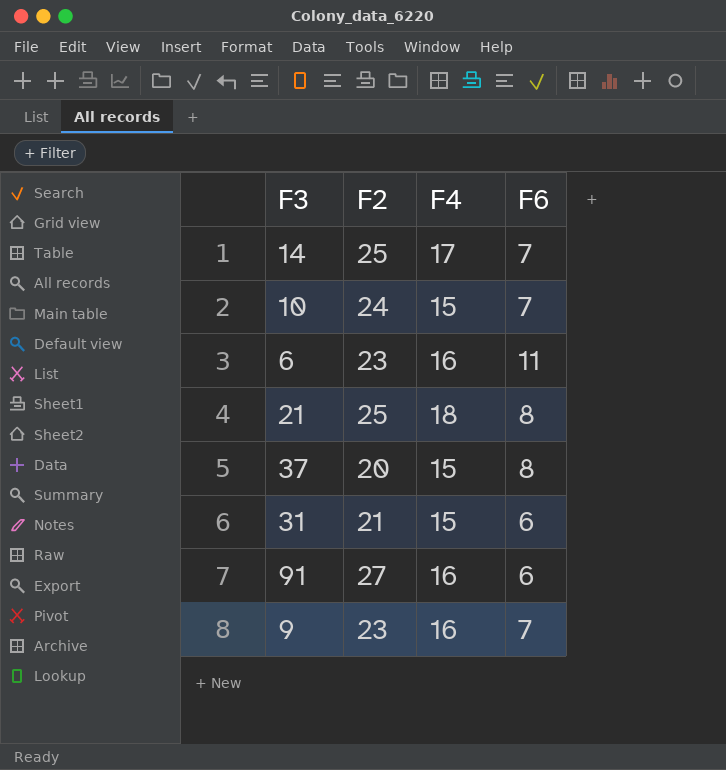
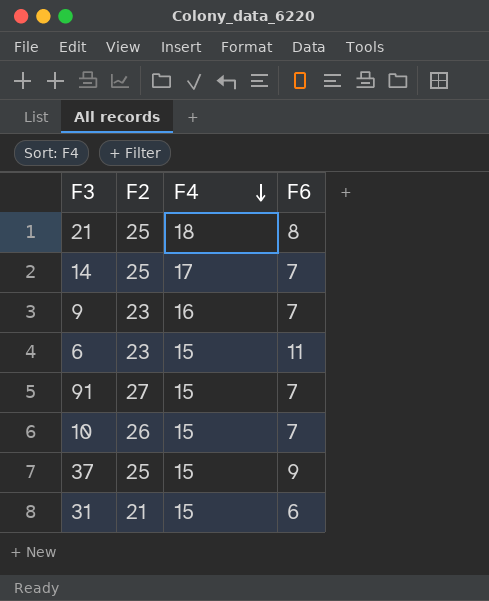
row order: none -> F4 descending
6 | F4: 16 -> 15
91 | F4: 16 -> 15
91 | F6: 6 -> 7
10 | F2: 24 -> 26
37 | F2: 20 -> 25
37 | F6: 8 -> 9

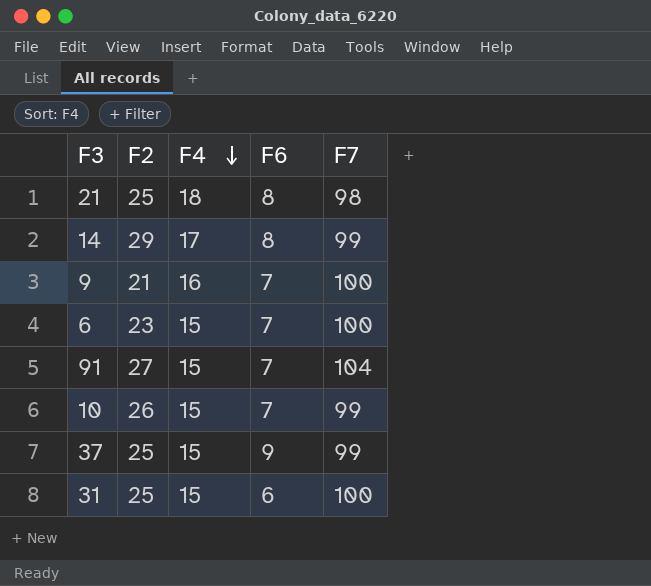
column F7 | position: none -> 5
14 | F2: 25 -> 29
14 | F6: 7 -> 8
9 | F2: 23 -> 21
6 | F6: 11 -> 7
31 | F2: 21 -> 25

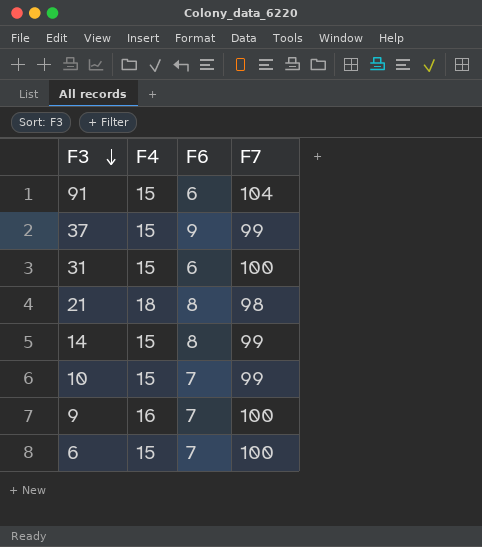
row order: F4 descending -> F3 descending
column F2 | position: 2 -> none
91 | F6: 7 -> 6
14 | F4: 17 -> 15

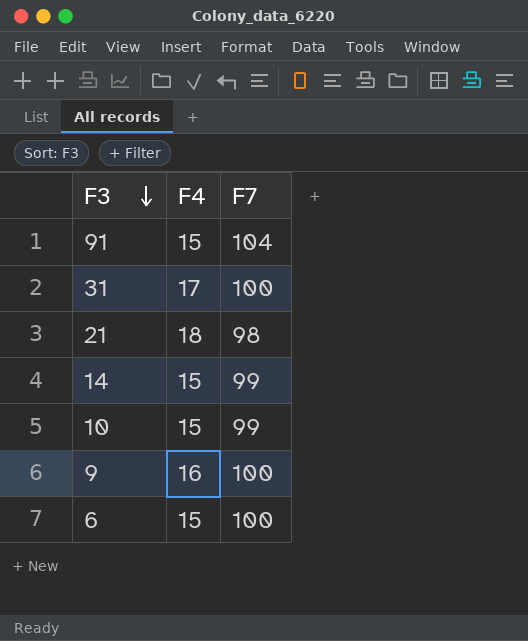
column F6 | position: 3 -> none
row 37: 15 | 9 | 99 -> none
31 | F4: 15 -> 17

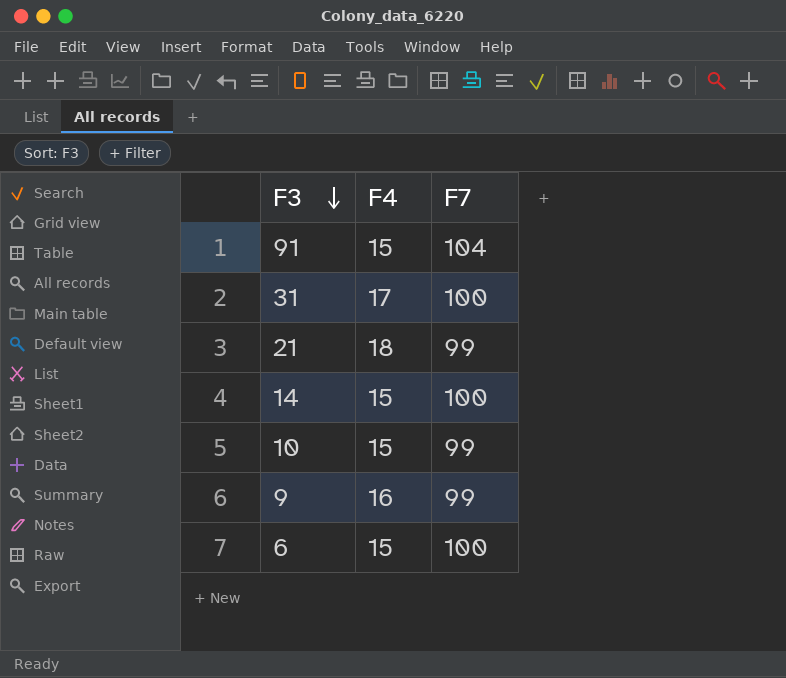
21 | F7: 98 -> 99
14 | F7: 99 -> 100
9 | F7: 100 -> 99

